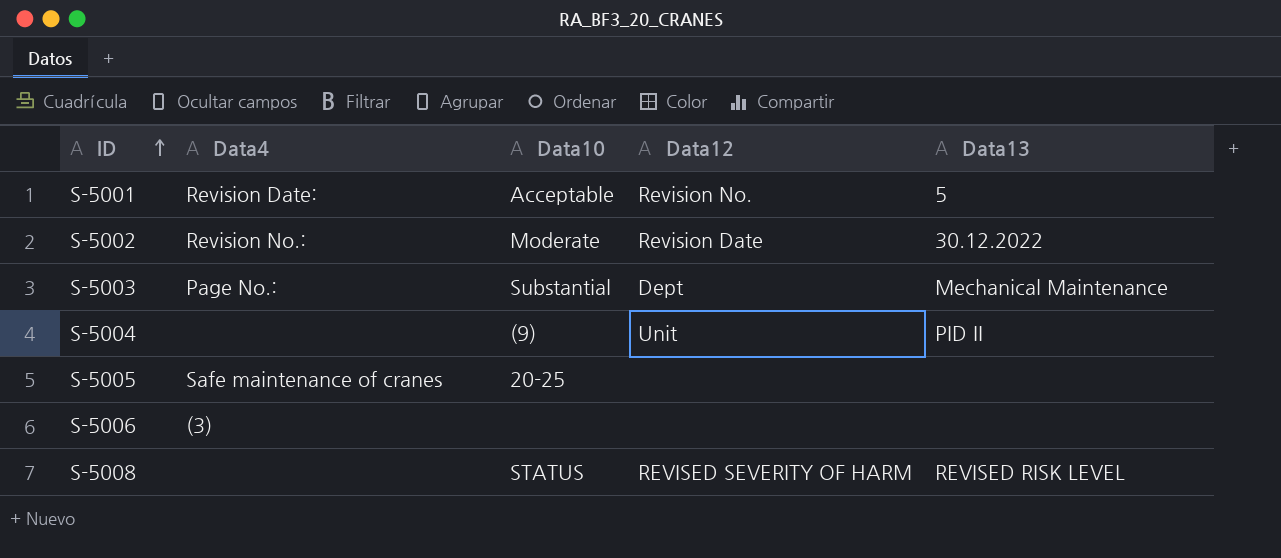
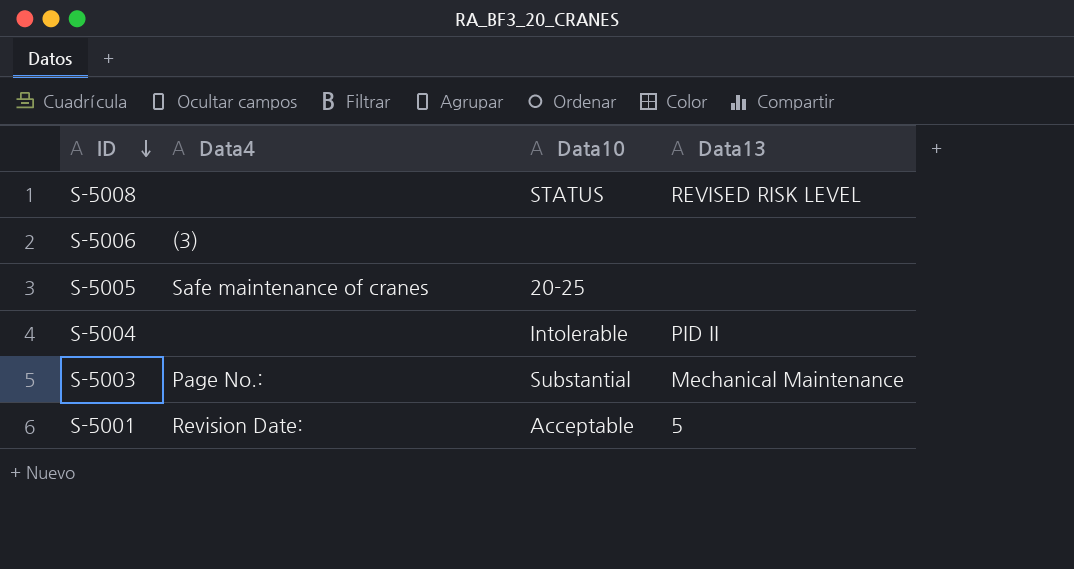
row order: ID ascending -> ID descending
column Data12 | position: 4 -> none
row S-5002: Revision No.: | Moderate | Revision Date | 30.12.2022 -> none
S-5004 | Data10: (9) -> Intolerable

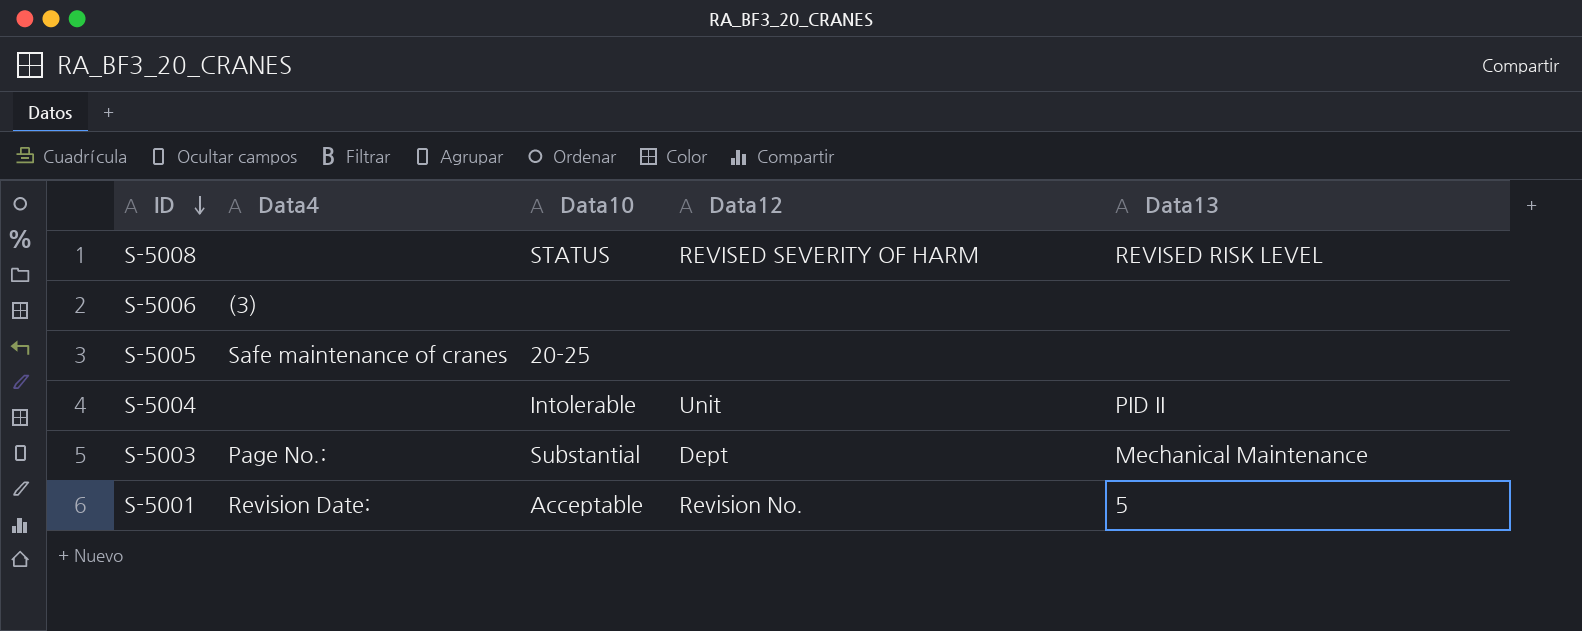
column Data12 | position: none -> 4

